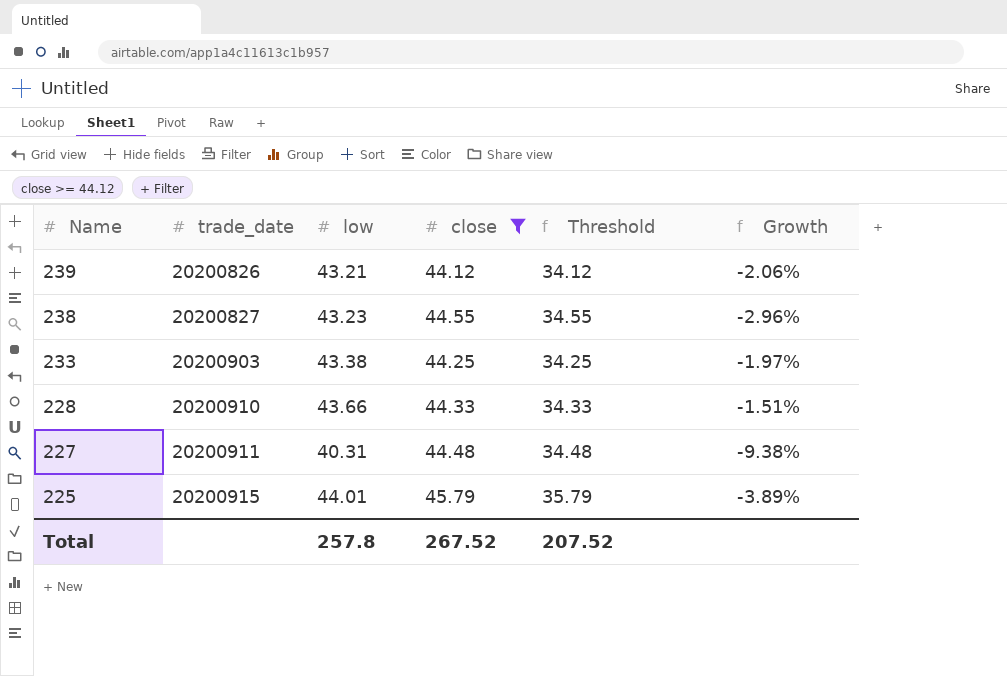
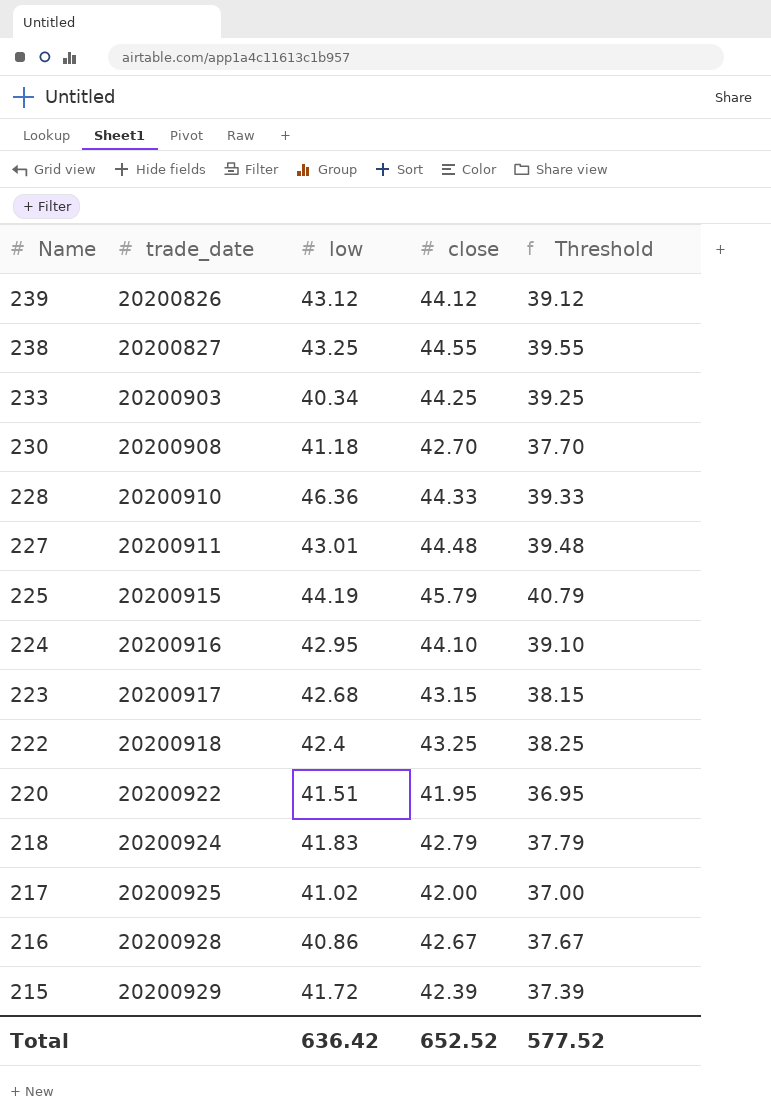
filter: close >= 44.12 -> none
column Growth | formula: ([low] - [close]) / [close] -> none
column Threshold | formula: [close] - 10 -> [close] - 5
239 | low: 43.21 -> 43.12
238 | low: 43.23 -> 43.25
233 | low: 43.38 -> 40.34
228 | low: 43.66 -> 46.36
227 | low: 40.31 -> 43.01
225 | low: 44.01 -> 44.19
Total | low: 257.8 -> 636.42
Total | close: 267.52 -> 652.52
Total | Threshold: 207.52 -> 577.52

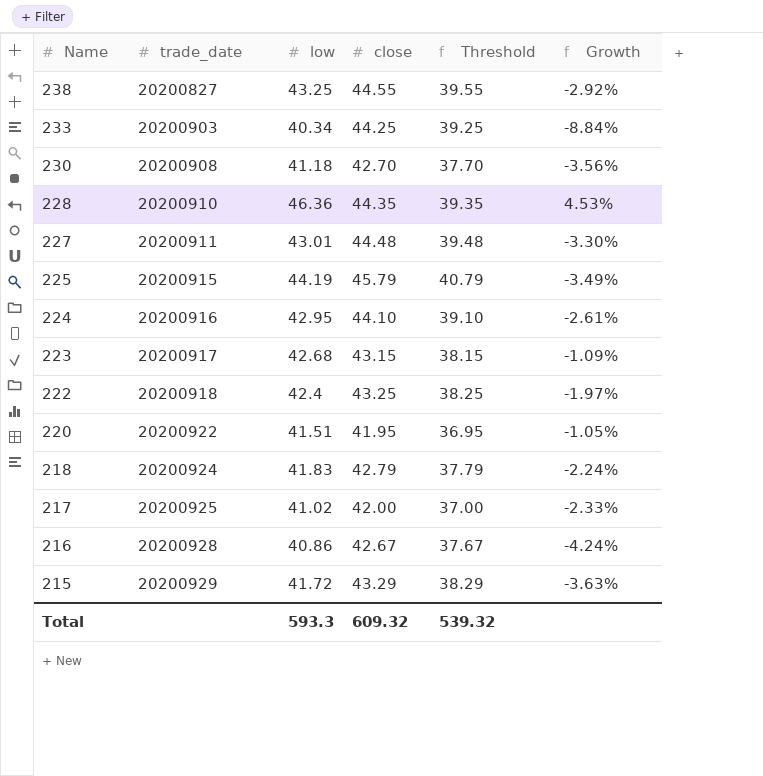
column Growth | formula: none -> ([low] - [close]) / [close]
row 239: 20200826 | 43.12 | 44.12 | 39.12 -> none
228 | close: 44.33 -> 44.35
228 | Threshold: 39.33 -> 39.35
215 | close: 42.39 -> 43.29
215 | Threshold: 37.39 -> 38.29
Total | low: 636.42 -> 593.3
Total | close: 652.52 -> 609.32
Total | Threshold: 577.52 -> 539.32

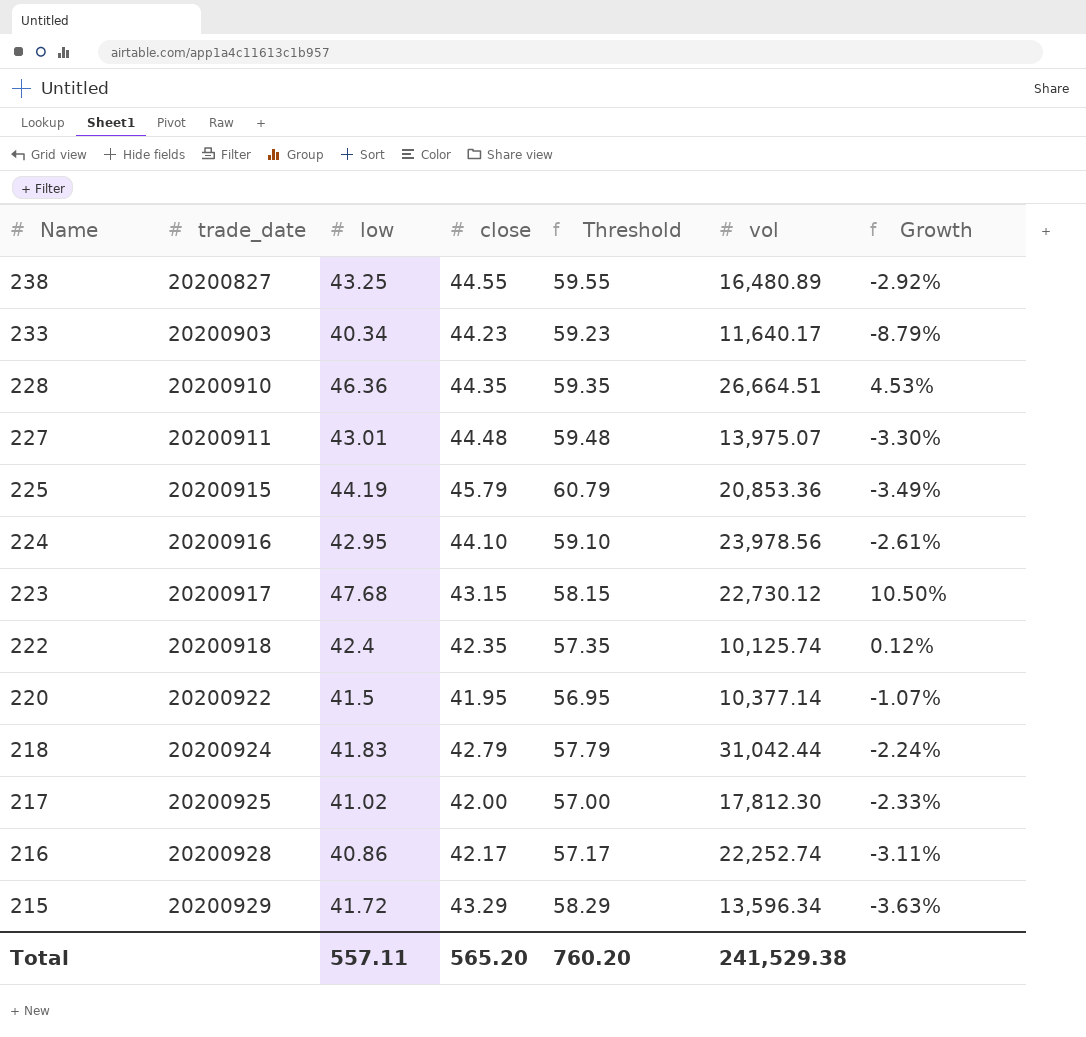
column Threshold | formula: [close] - 5 -> [close] + 15
column vol | position: none -> 6
row 230: 20200908 | 41.18 | 42.70 | 37.70 | -3.56% -> none
233 | close: 44.25 -> 44.23
233 | Growth: -8.84% -> -8.79%
223 | low: 42.68 -> 47.68
223 | Growth: -1.09% -> 10.50%
222 | close: 43.25 -> 42.35
222 | Growth: -1.97% -> 0.12%
220 | low: 41.51 -> 41.5
220 | Growth: -1.05% -> -1.07%
216 | close: 42.67 -> 42.17
216 | Growth: -4.24% -> -3.11%
Total | low: 593.3 -> 557.11
Total | close: 609.32 -> 565.20
Total | Threshold: 539.32 -> 760.20

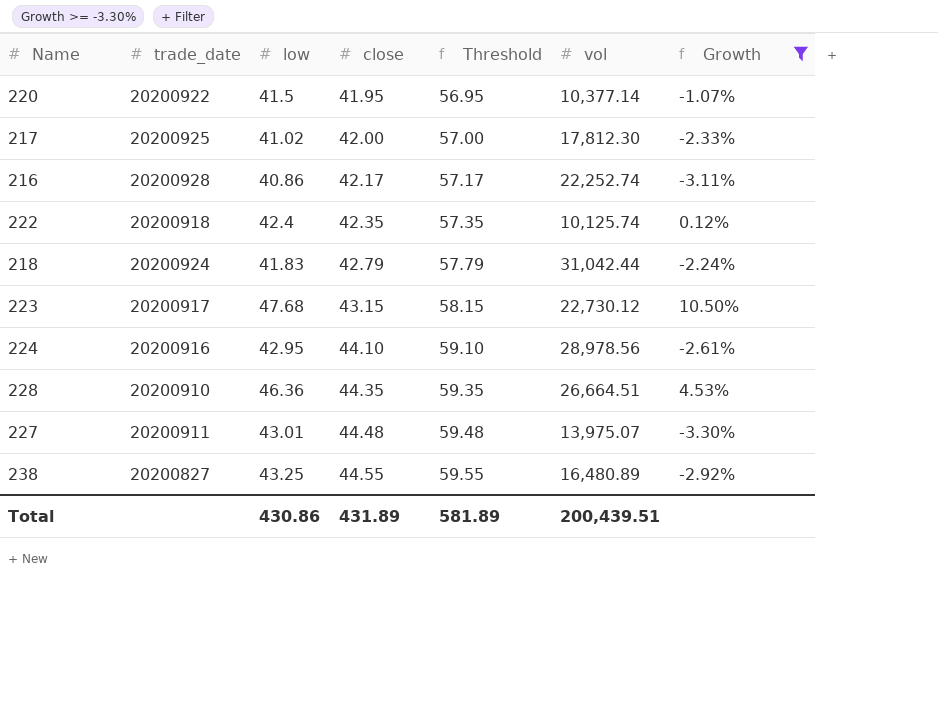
filter: none -> Growth >= -3.30%
row order: Name descending -> close ascending
224 | vol: 23,978.56 -> 28,978.56
Total | low: 557.11 -> 430.86
Total | close: 565.20 -> 431.89
Total | Threshold: 760.20 -> 581.89
Total | vol: 241,529.38 -> 200,439.51

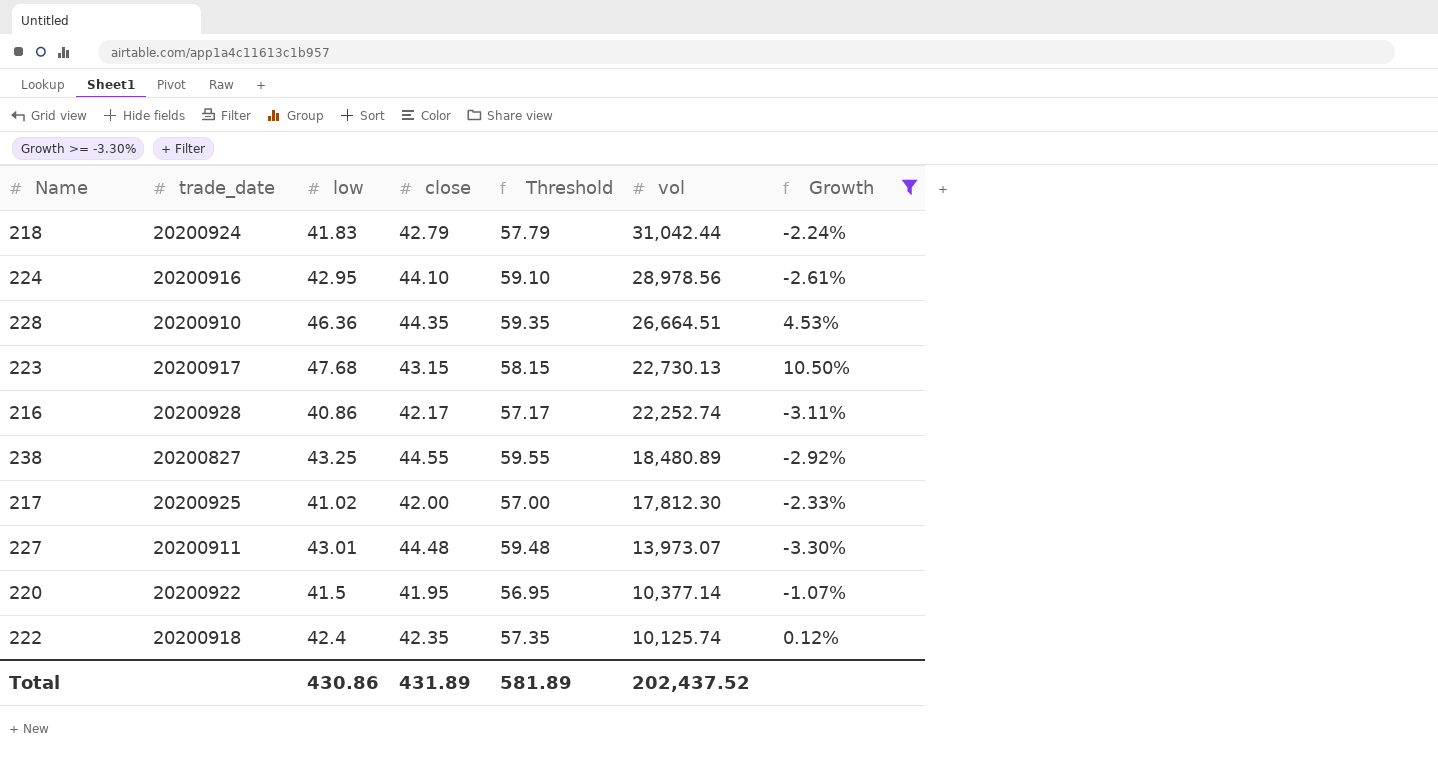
row order: close ascending -> vol descending
223 | vol: 22,730.12 -> 22,730.13
238 | vol: 16,480.89 -> 18,480.89
227 | vol: 13,975.07 -> 13,973.07
Total | vol: 200,439.51 -> 202,437.52

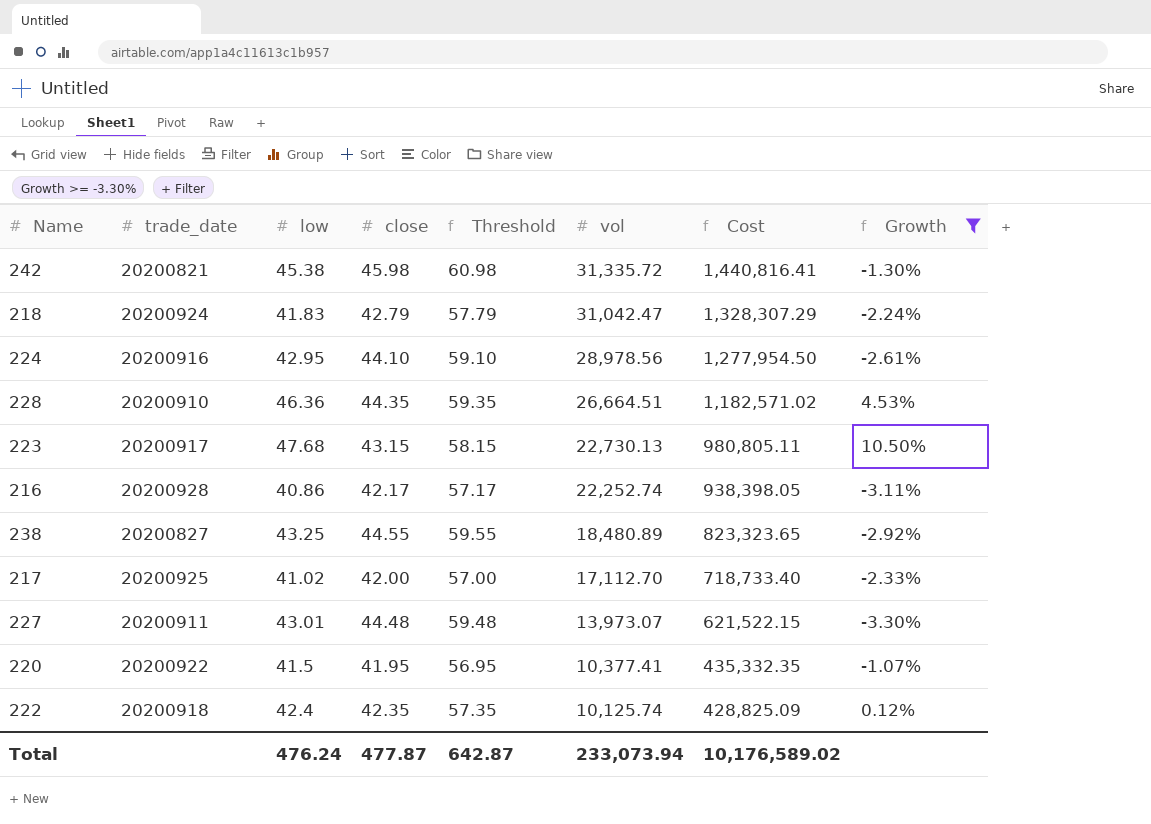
column Cost | formula: none -> [close] * [vol]
row 242: none -> 20200821 | 45.38 | 45.98 | 60.98 | 31,335.72 | 1,440,816.41 | -1.30%
218 | vol: 31,042.44 -> 31,042.47
217 | vol: 17,812.30 -> 17,112.70
220 | vol: 10,377.14 -> 10,377.41
Total | low: 430.86 -> 476.24
Total | close: 431.89 -> 477.87
Total | Threshold: 581.89 -> 642.87
Total | vol: 202,437.52 -> 233,073.94

